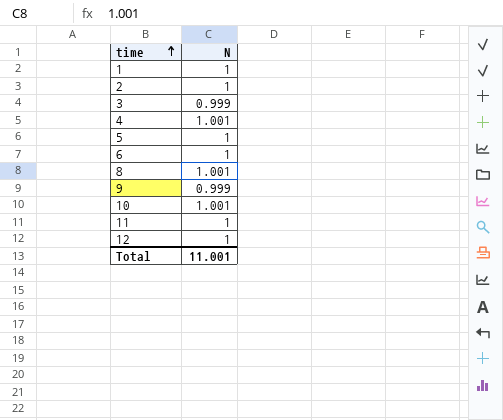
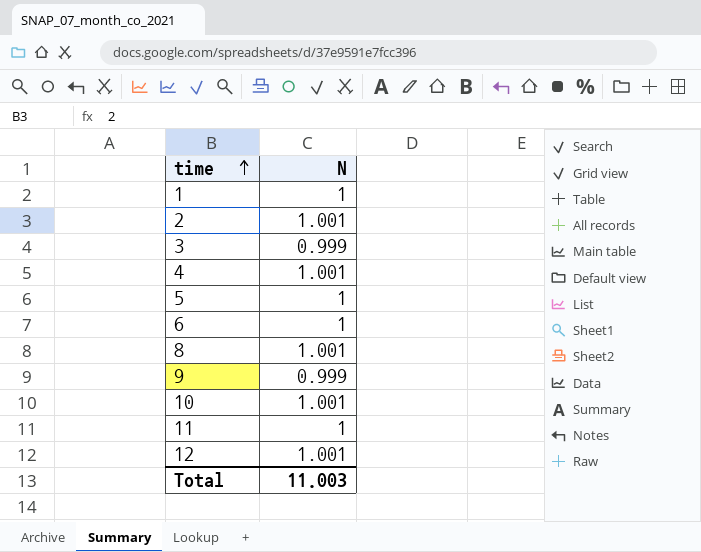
2 | N: 1 -> 1.001
12 | N: 1 -> 1.001
Total | N: 11.001 -> 11.003

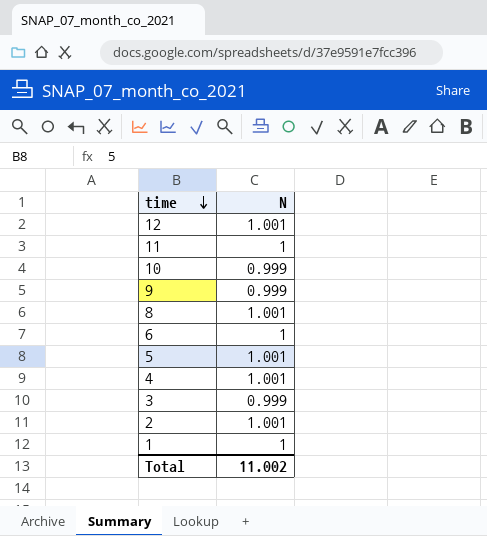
row order: time ascending -> time descending
10 | N: 1.001 -> 0.999
5 | N: 1 -> 1.001
Total | N: 11.003 -> 11.002

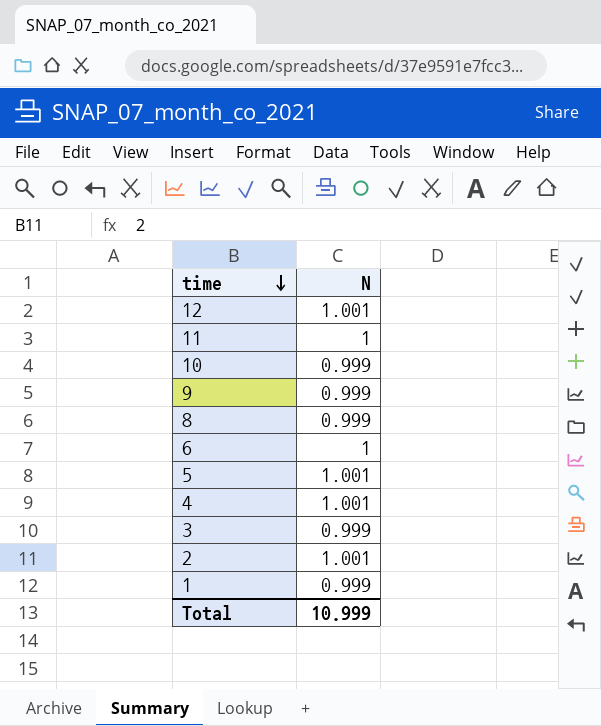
8 | N: 1.001 -> 0.999
1 | N: 1 -> 0.999
Total | N: 11.002 -> 10.999

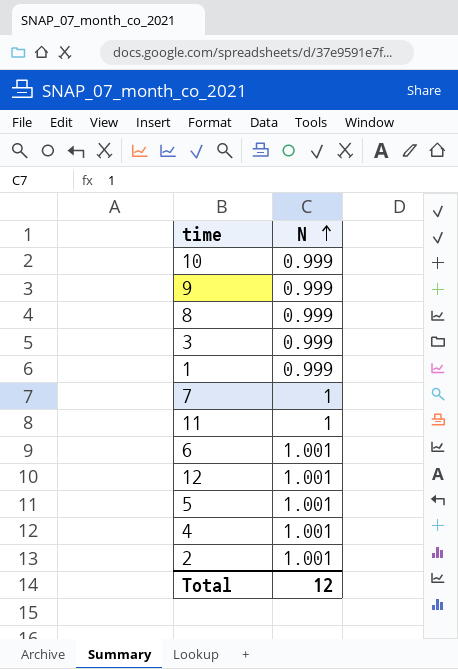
row order: time descending -> N ascending
row 7: none -> 1
6 | N: 1 -> 1.001
Total | N: 10.999 -> 12

